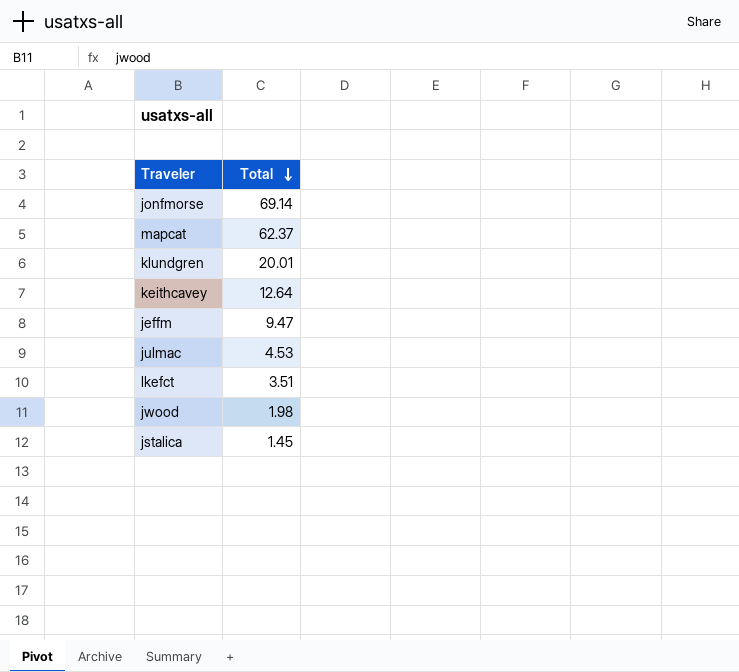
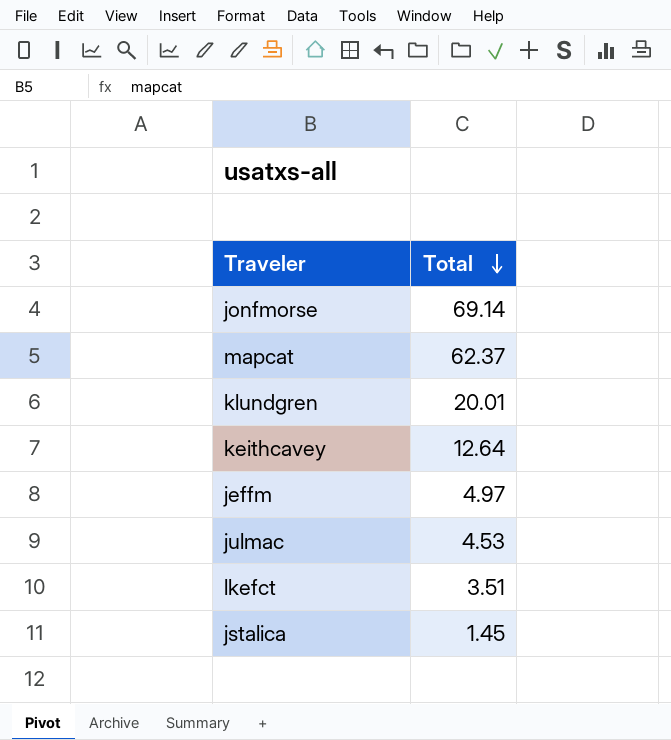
row jwood: 1.98 -> none
jeffm | Total: 9.47 -> 4.97

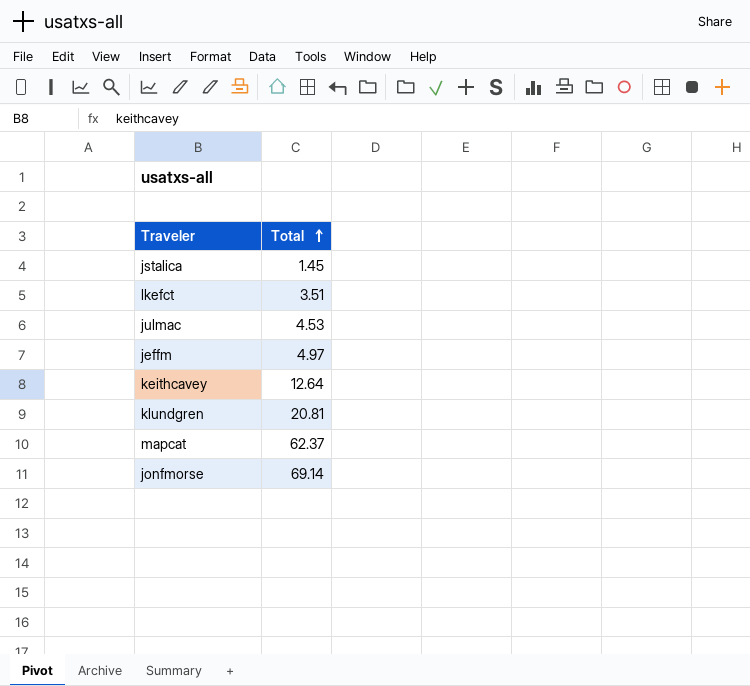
row order: Total descending -> Total ascending
klundgren | Total: 20.01 -> 20.81

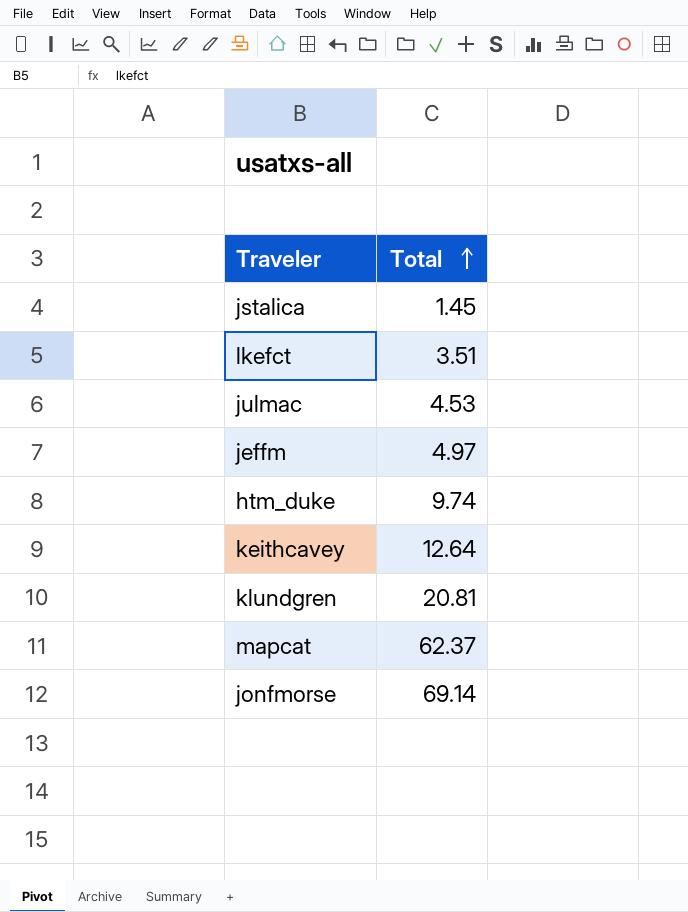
row htm_duke: none -> 9.74

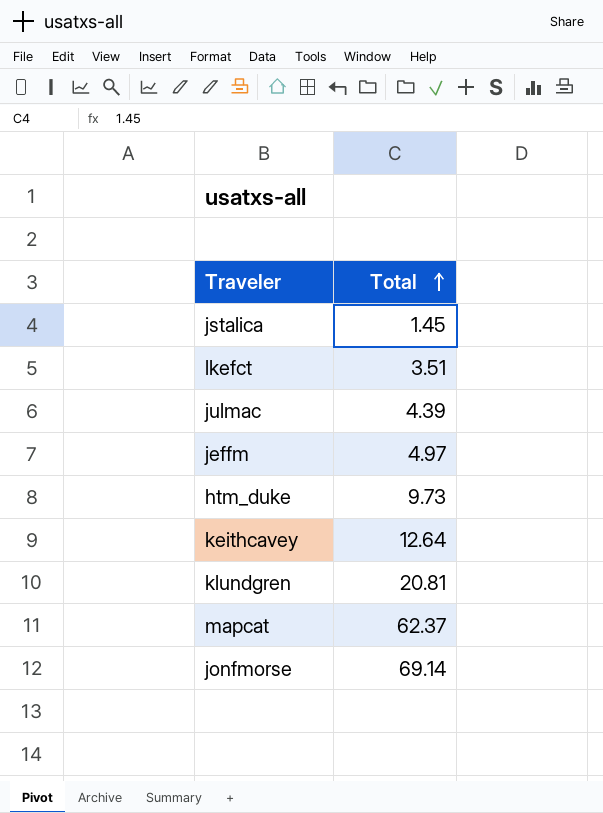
julmac | Total: 4.53 -> 4.39
htm_duke | Total: 9.74 -> 9.73

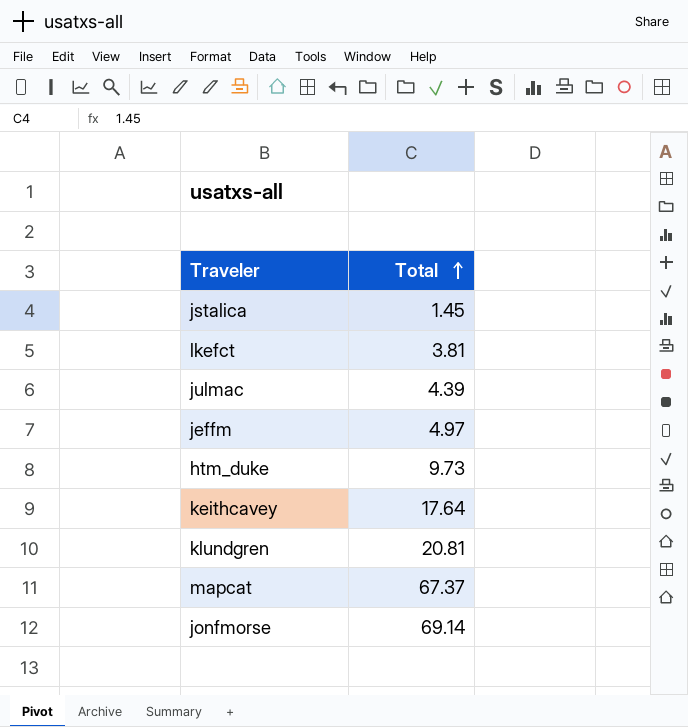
lkefct | Total: 3.51 -> 3.81
keithcavey | Total: 12.64 -> 17.64
mapcat | Total: 62.37 -> 67.37

